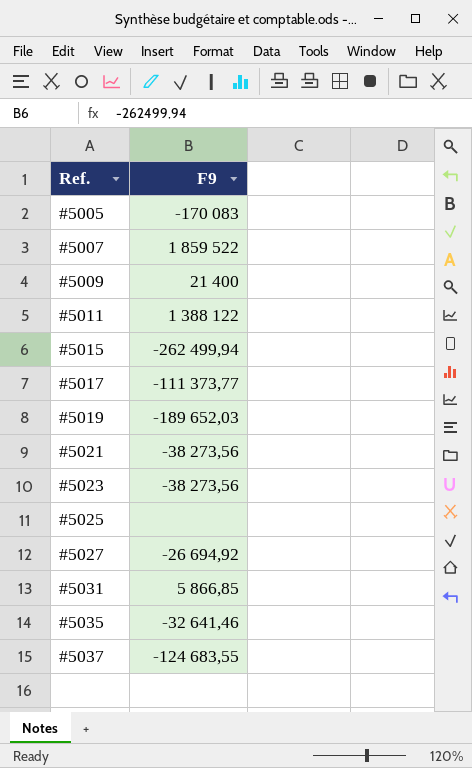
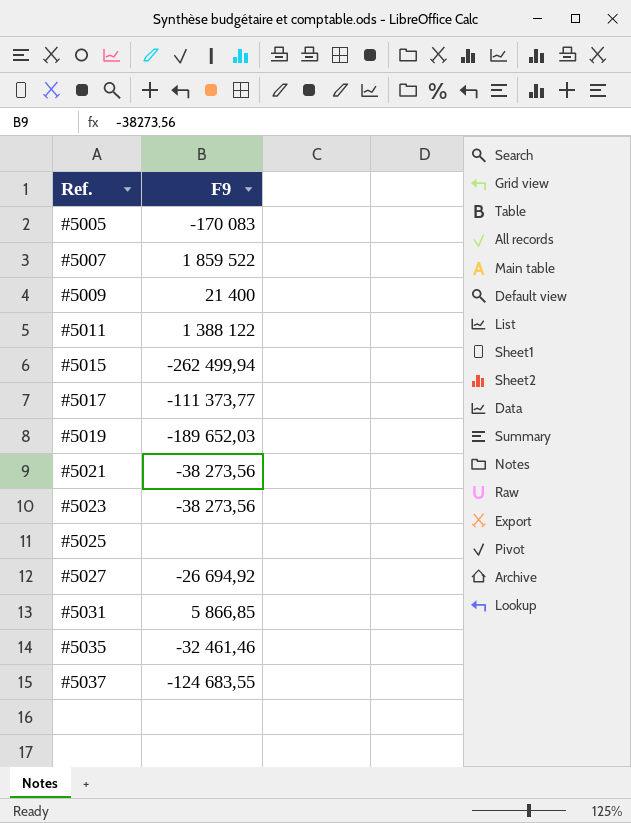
#5035 | F9: -32 641,46 -> -32 461,46

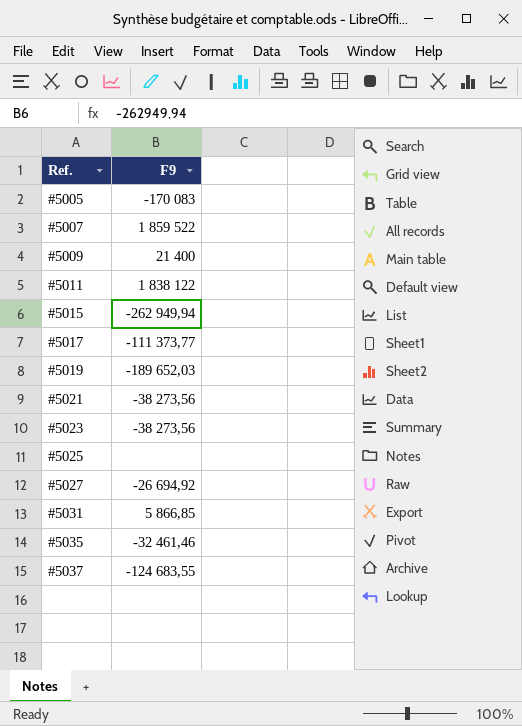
#5011 | F9: 1 388 122 -> 1 838 122
#5015 | F9: -262 499,94 -> -262 949,94

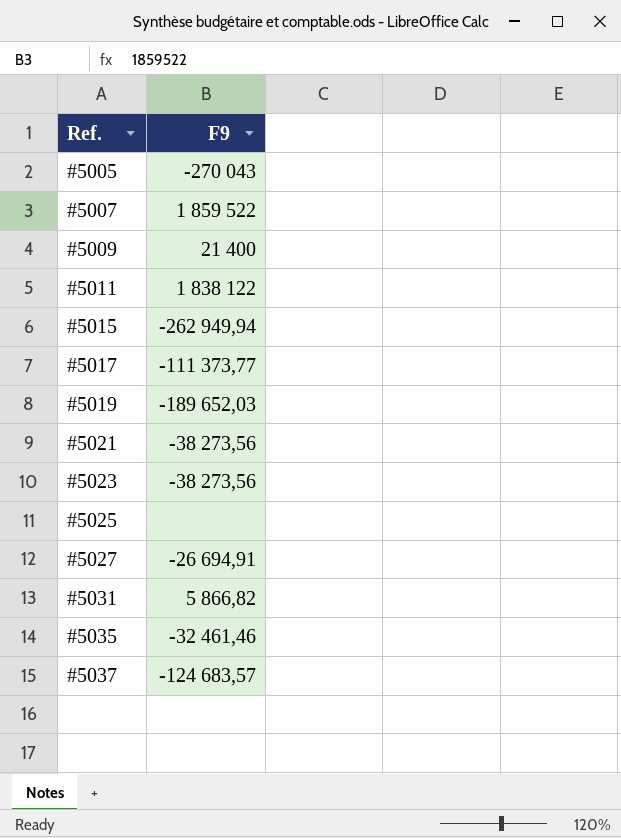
#5005 | F9: -170 083 -> -270 043
#5027 | F9: -26 694,92 -> -26 694,91
#5031 | F9: 5 866,85 -> 5 866,82
#5037 | F9: -124 683,55 -> -124 683,57

